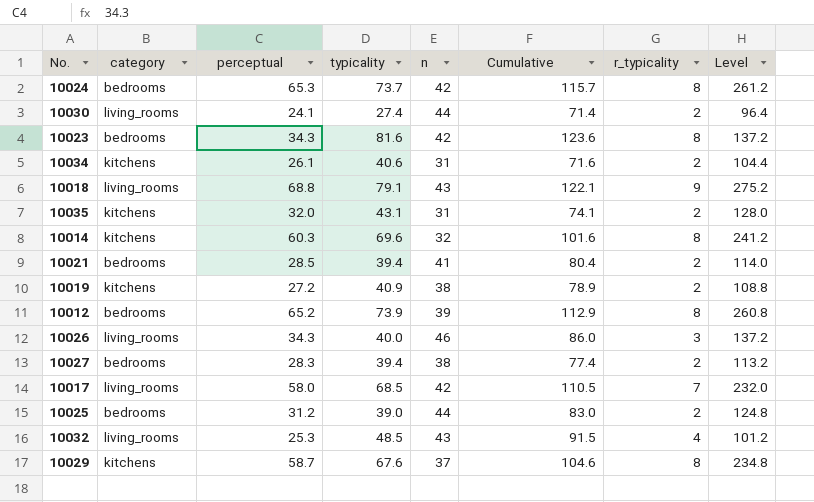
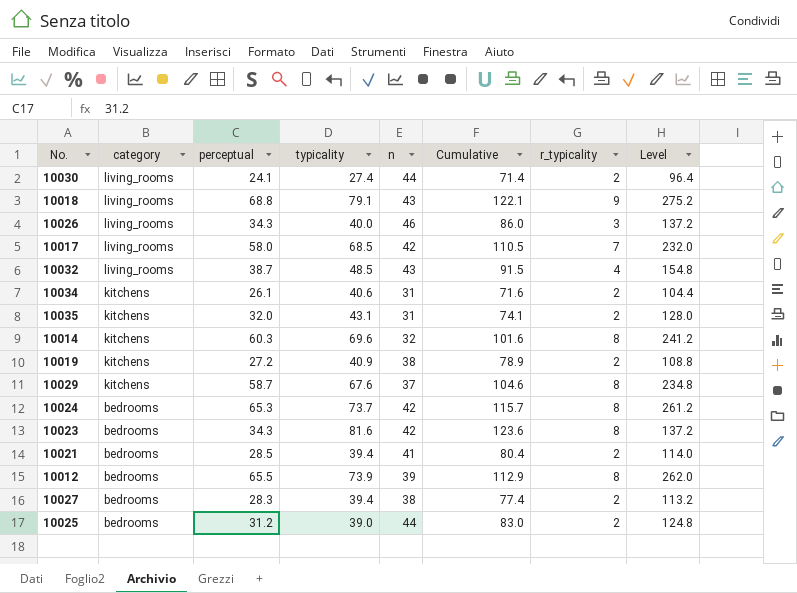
row order: none -> category descending
10032 | perceptual: 25.3 -> 38.7
10032 | Level: 101.2 -> 154.8
10012 | perceptual: 65.2 -> 65.5
10012 | Level: 260.8 -> 262.0

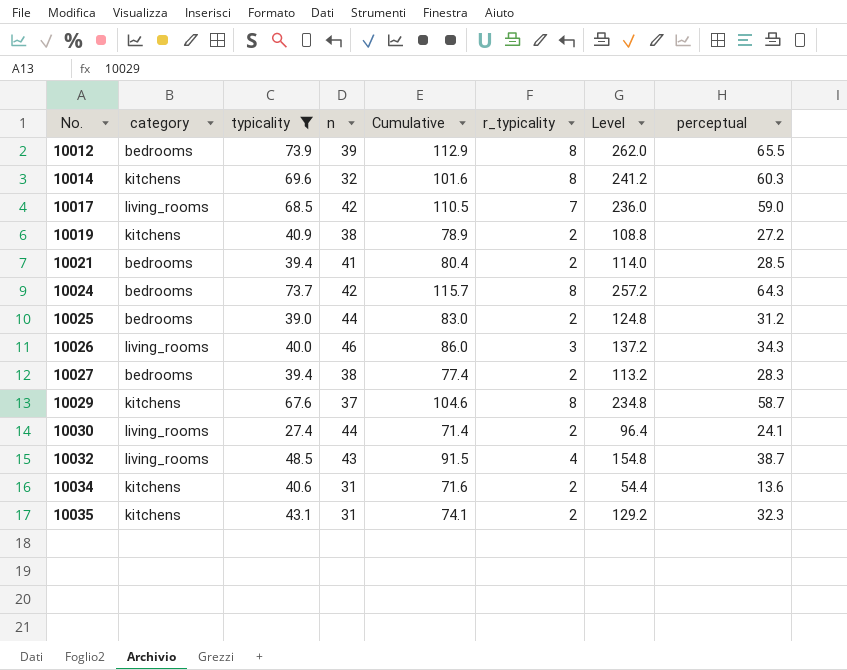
filter: none -> typicality <= 73.9
row order: category descending -> No. ascending
column perceptual | position: 3 -> 8
10017 | Level: 232.0 -> 236.0
10017 | perceptual: 58.0 -> 59.0
10024 | Level: 261.2 -> 257.2
10024 | perceptual: 65.3 -> 64.3
10034 | Level: 104.4 -> 54.4
10034 | perceptual: 26.1 -> 13.6
10035 | Level: 128.0 -> 129.2
10035 | perceptual: 32.0 -> 32.3

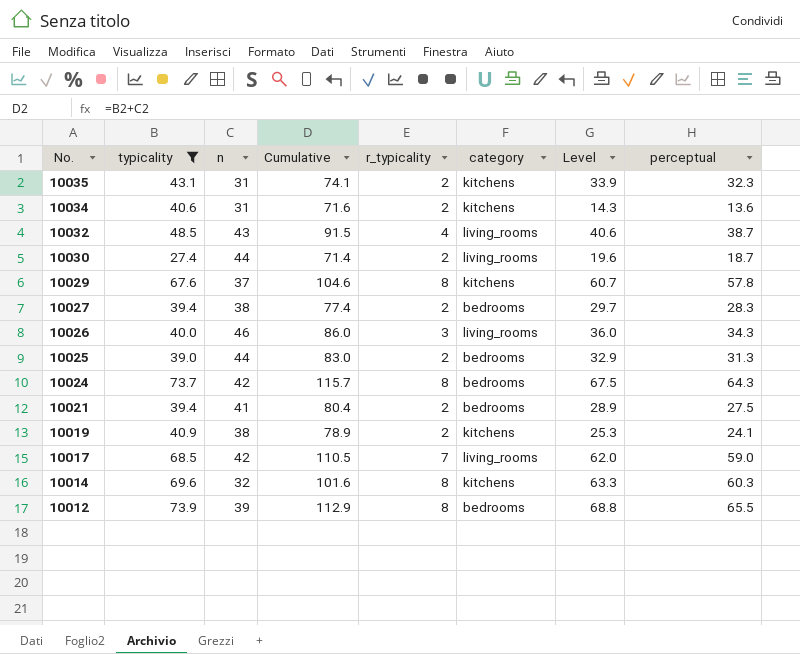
row order: No. ascending -> No. descending
column category | position: 2 -> 6
column Level | formula: [perceptual] * 4 -> [perceptual] * 1.05
10030 | perceptual: 24.1 -> 18.7
10029 | perceptual: 58.7 -> 57.8
10025 | perceptual: 31.2 -> 31.3
10021 | perceptual: 28.5 -> 27.5
10019 | perceptual: 27.2 -> 24.1

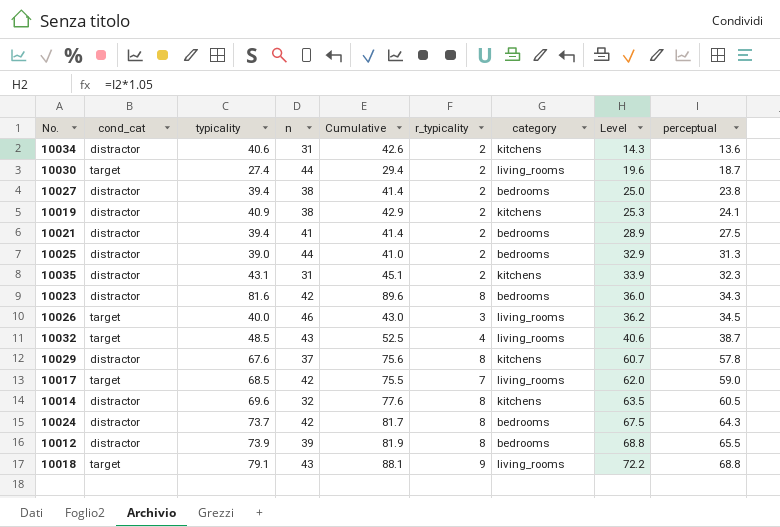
filter: typicality <= 73.9 -> none
row order: No. descending -> Level ascending
column cond_cat | position: none -> 2
column Cumulative | formula: [typicality] + [n] -> [typicality] + [r_typicality]
10027 | Level: 29.7 -> 25.0
10027 | perceptual: 28.3 -> 23.8
10026 | Level: 36.0 -> 36.2
10026 | perceptual: 34.3 -> 34.5
10014 | Level: 63.3 -> 63.5
10014 | perceptual: 60.3 -> 60.5

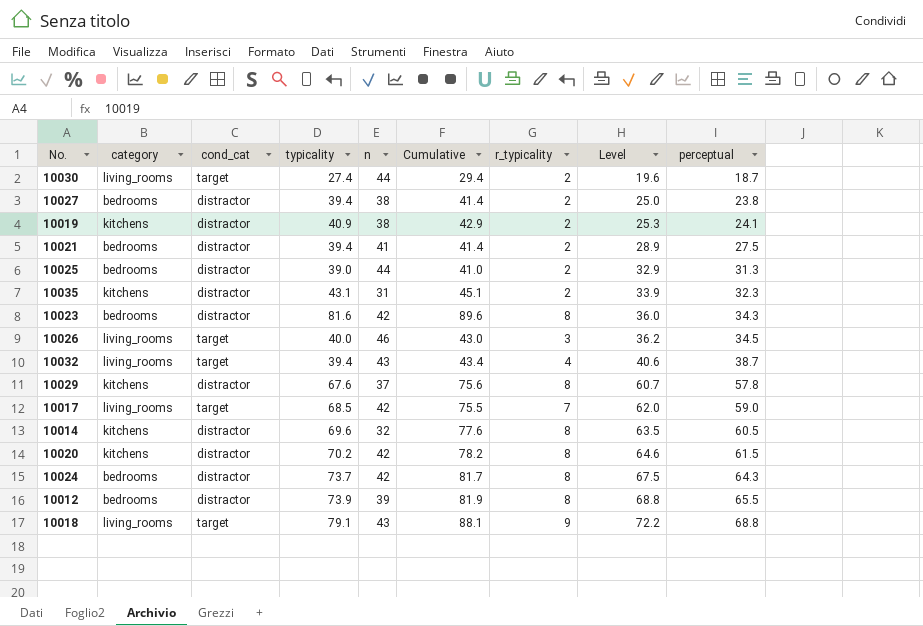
column category | position: 7 -> 2
row 10034: distractor | 40.6 | 31 | 42.6 | 2 | kitchens | 14.3 | 13.6 -> none
10032 | typicality: 48.5 -> 39.4
10032 | Cumulative: 52.5 -> 43.4
row 10020: none -> kitchens | distractor | 70.2 | 42 | 78.2 | 8 | 64.6 | 61.5

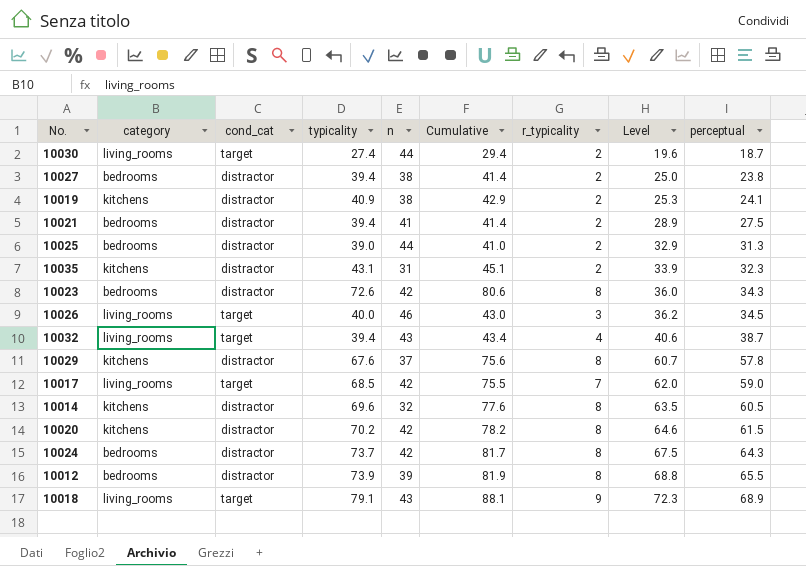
10023 | typicality: 81.6 -> 72.6
10023 | Cumulative: 89.6 -> 80.6
10018 | Level: 72.2 -> 72.3
10018 | perceptual: 68.8 -> 68.9

